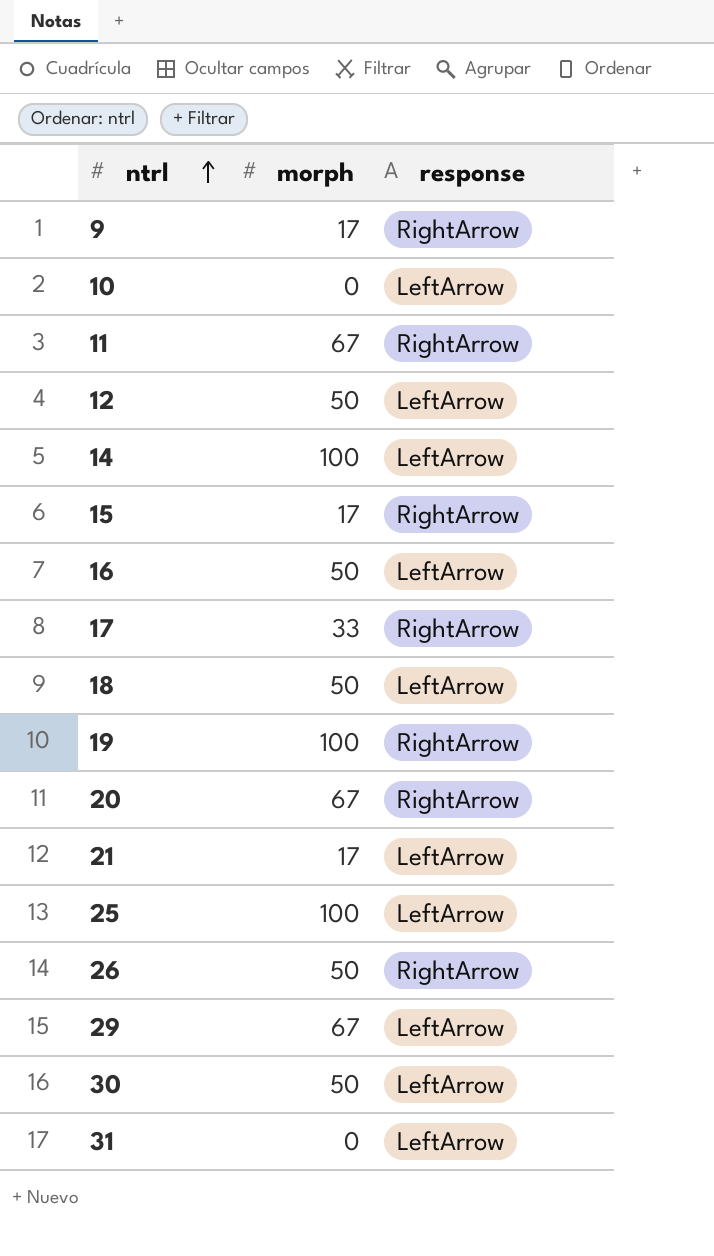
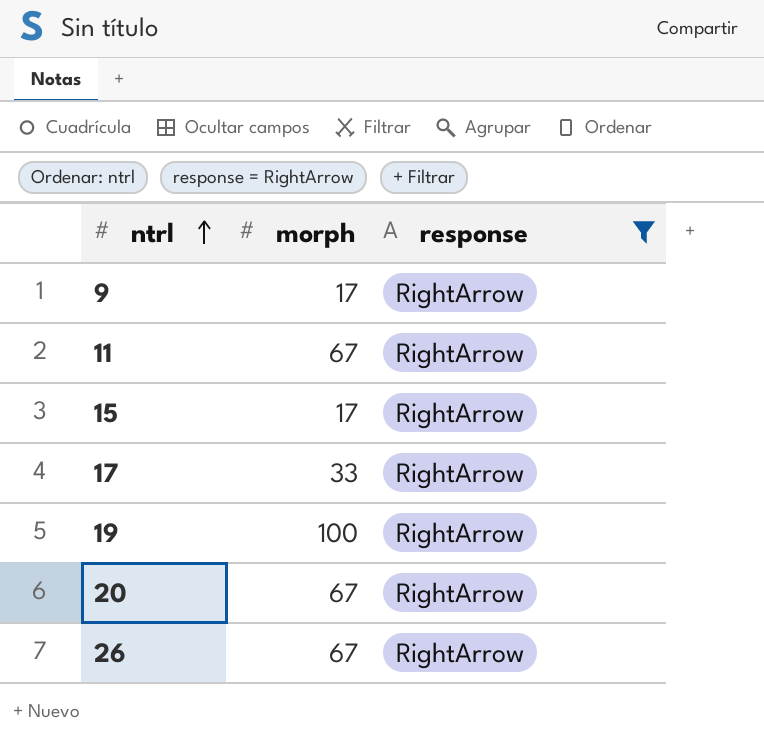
filter: none -> response = RightArrow
26 | morph: 50 -> 67

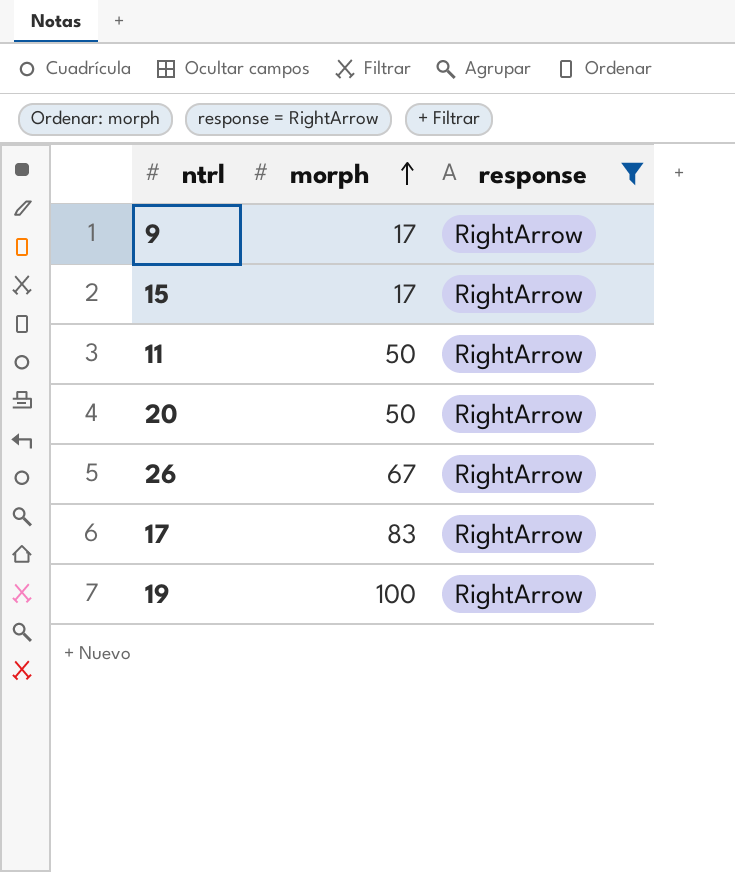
row order: ntrl ascending -> morph ascending
11 | morph: 67 -> 50
20 | morph: 67 -> 50
17 | morph: 33 -> 83

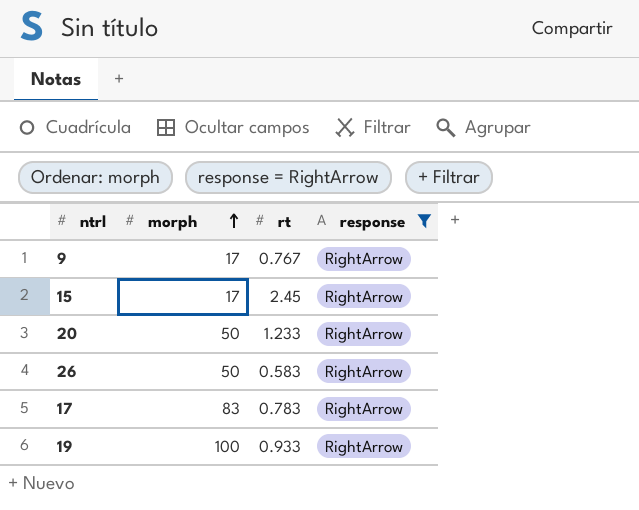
column rt | position: none -> 3
row 11: 50 | RightArrow -> none
26 | morph: 67 -> 50

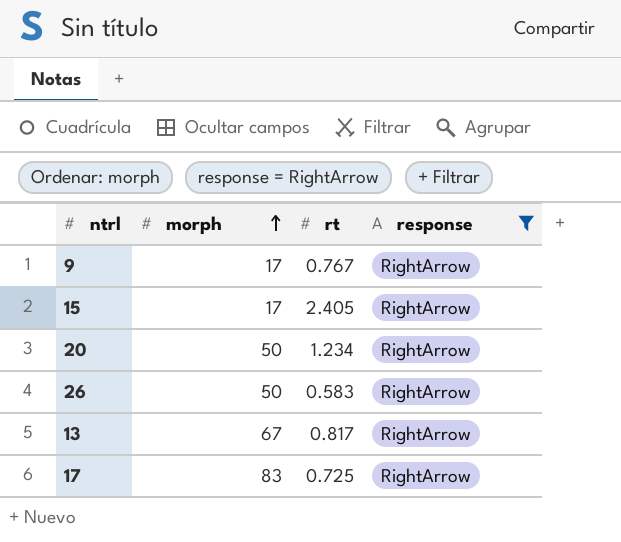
row 19: 100 | 0.933 | RightArrow -> none
15 | rt: 2.45 -> 2.405
20 | rt: 1.233 -> 1.234
row 13: none -> 67 | 0.817 | RightArrow
17 | rt: 0.783 -> 0.725

